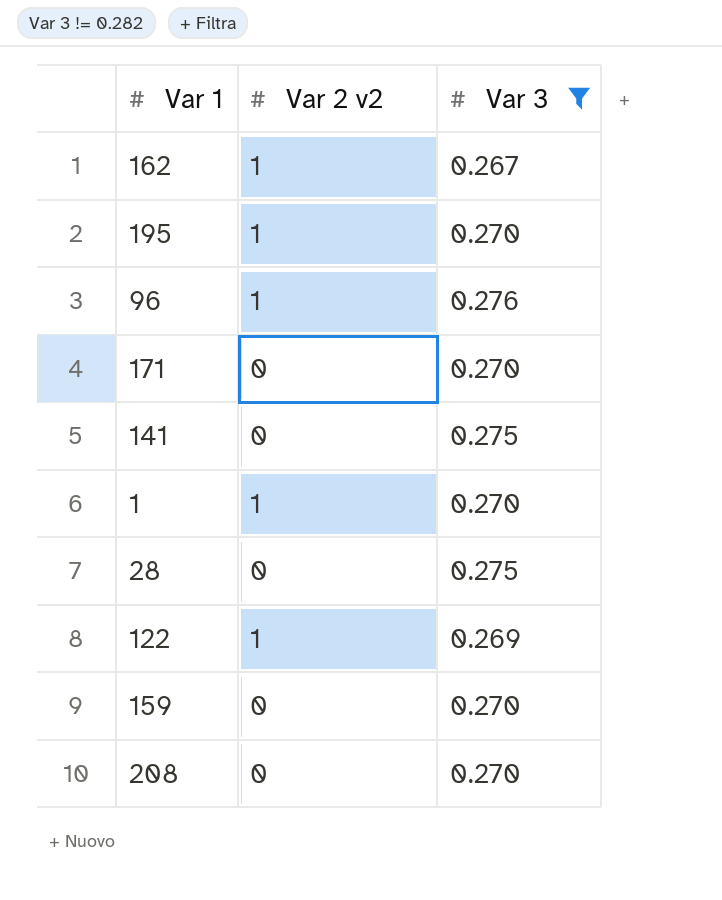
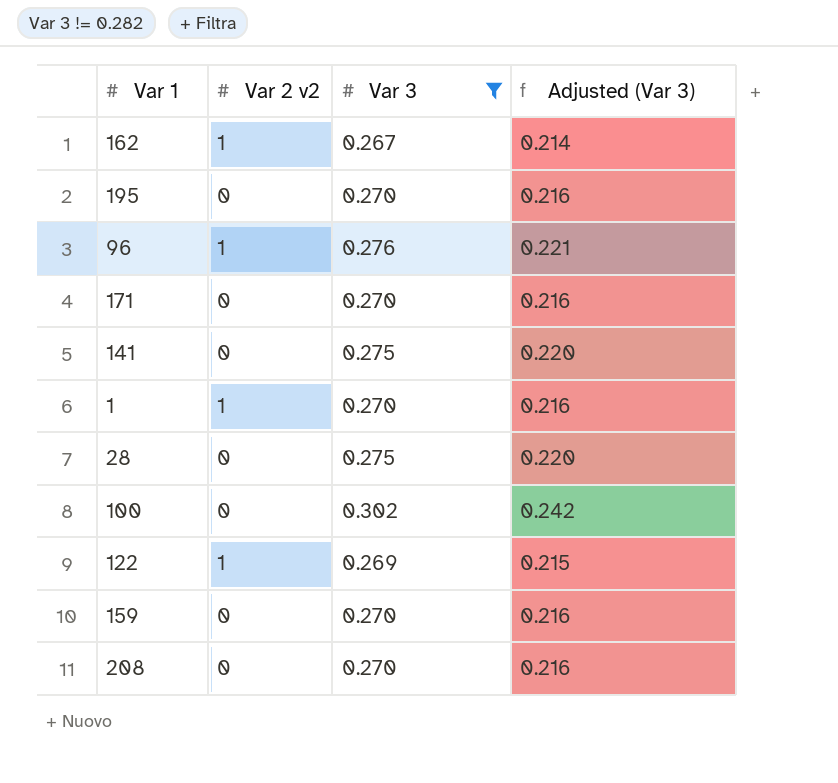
column Adjusted (Var 3) | formula: none -> [Var 3] * 0.8
195 | Var 2 v2: 1 -> 0
row 100: none -> 0 | 0.302 | 0.242

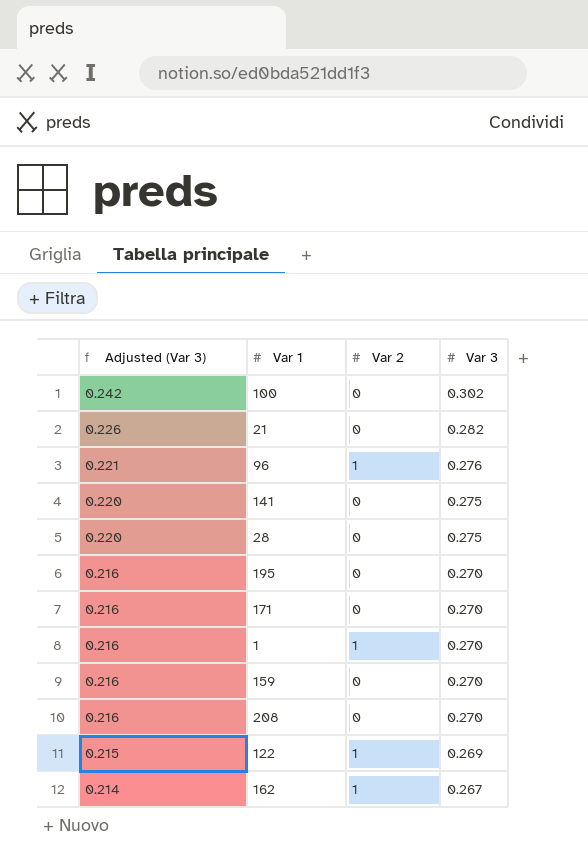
filter: Var 3 != 0.282 -> none
row order: none -> Adjusted (Var 3) descending
column Adjusted (Var 3) | position: 4 -> 1
column name: Var 2 v2 -> Var 2

